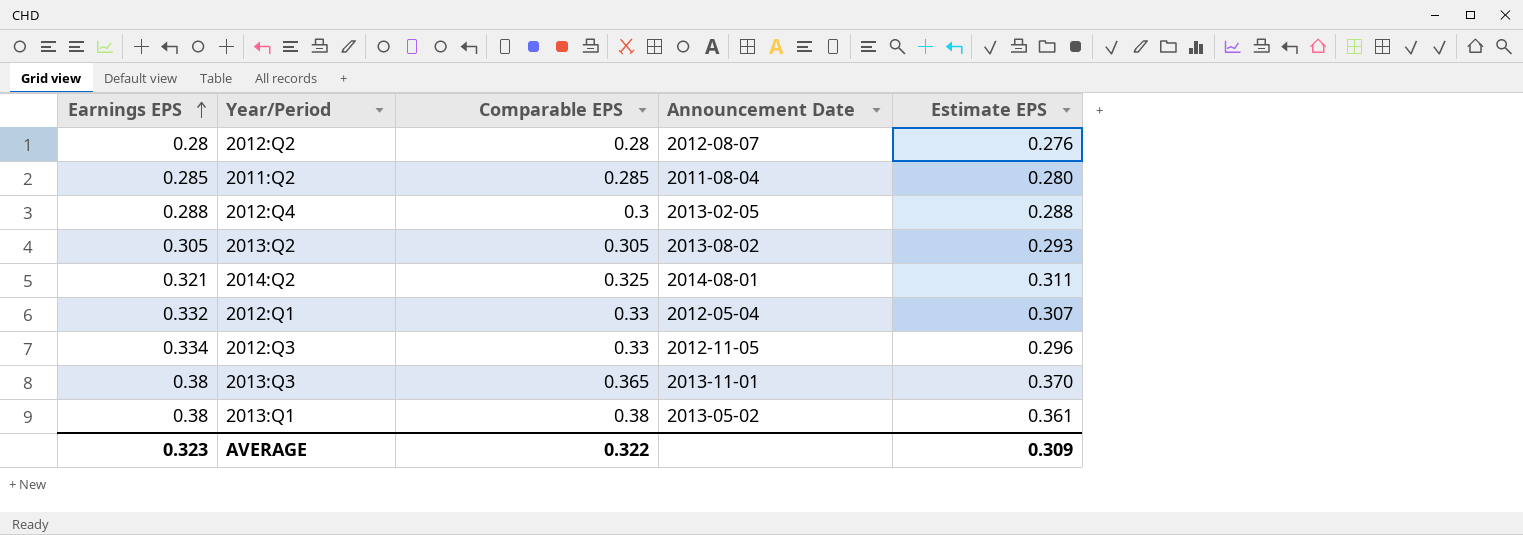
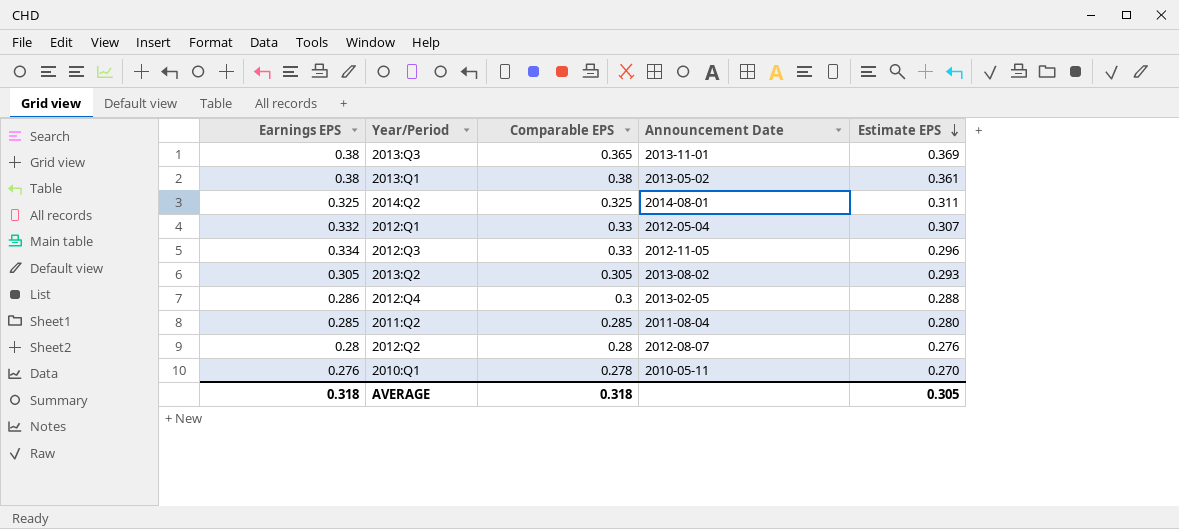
row order: Earnings EPS ascending -> Estimate EPS descending
2013:Q3 | Estimate EPS: 0.370 -> 0.369
2014:Q2 | Earnings EPS: 0.321 -> 0.325
2012:Q4 | Earnings EPS: 0.288 -> 0.286
row 2010:Q1: none -> 0.276 | 0.278 | 2010-05-11 | 0.270
AVERAGE | Earnings EPS: 0.323 -> 0.318
AVERAGE | Comparable EPS: 0.322 -> 0.318
AVERAGE | Estimate EPS: 0.309 -> 0.305

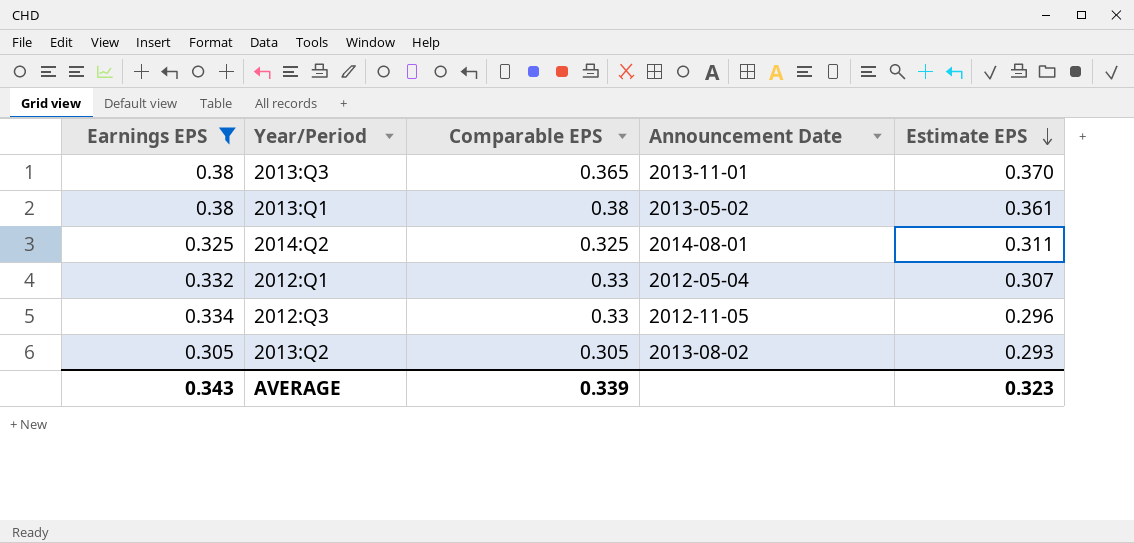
filter: none -> Earnings EPS >= 0.305
2013:Q3 | Estimate EPS: 0.369 -> 0.370
AVERAGE | Earnings EPS: 0.318 -> 0.343
AVERAGE | Comparable EPS: 0.318 -> 0.339
AVERAGE | Estimate EPS: 0.305 -> 0.323

